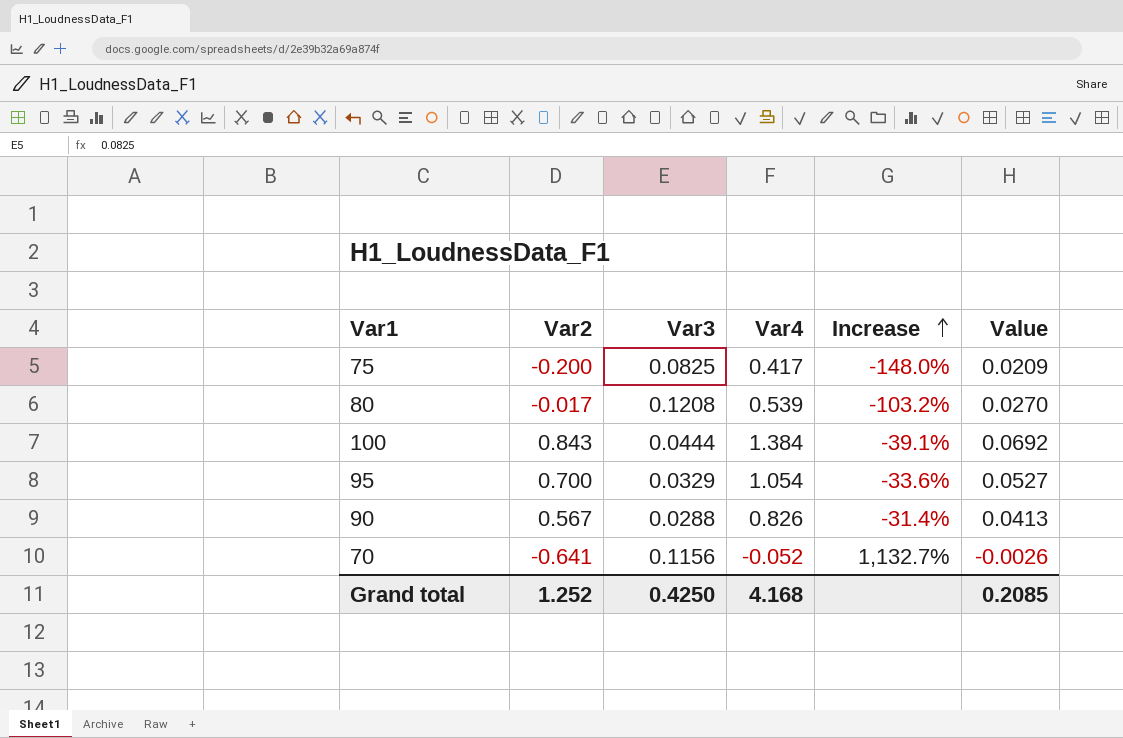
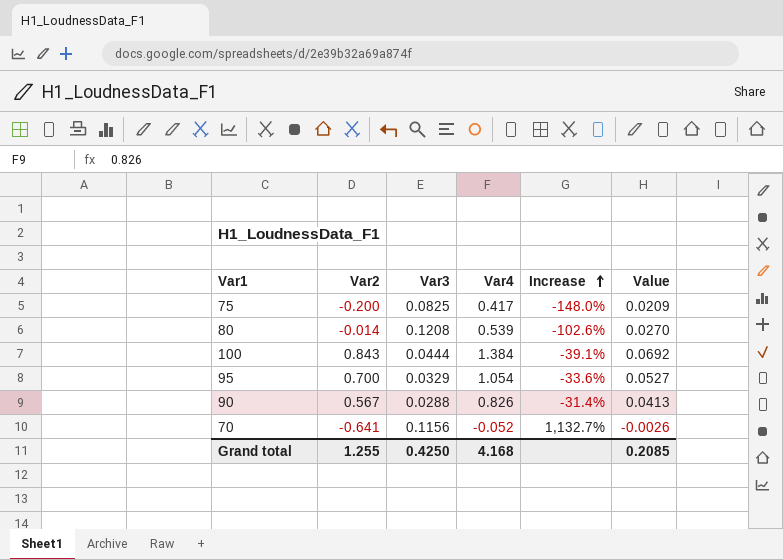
80 | Var2: -0.017 -> -0.014
80 | Increase: -103.2% -> -102.6%
Grand total | Var2: 1.252 -> 1.255

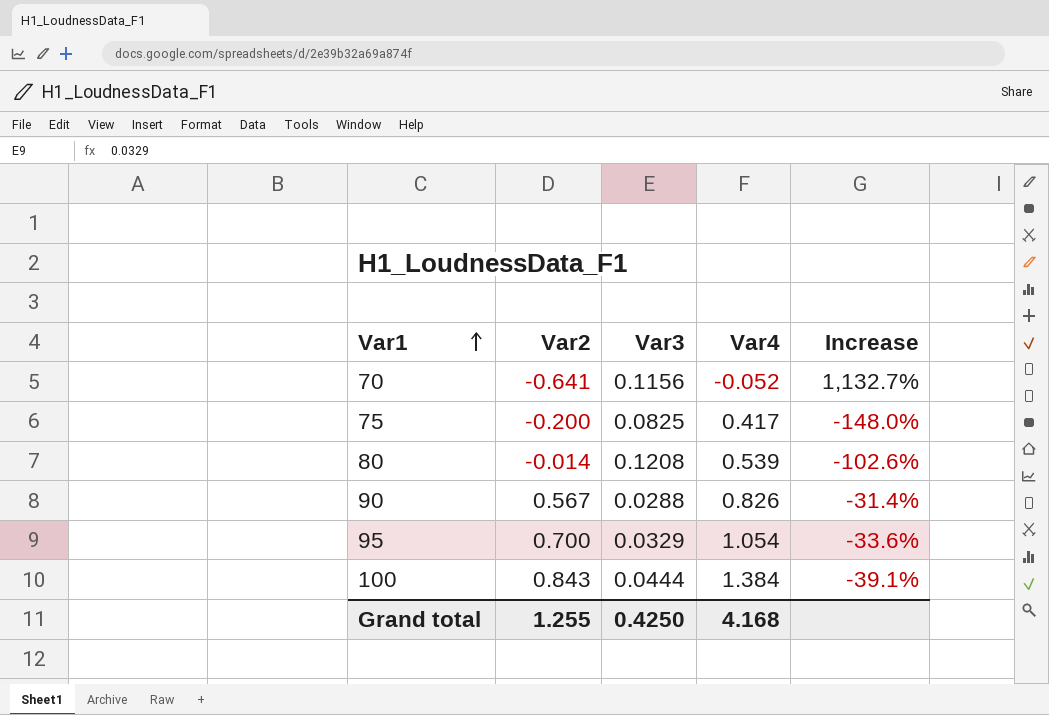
row order: Increase ascending -> Var1 ascending
column Value | formula: [Var4] * 0.05 -> none

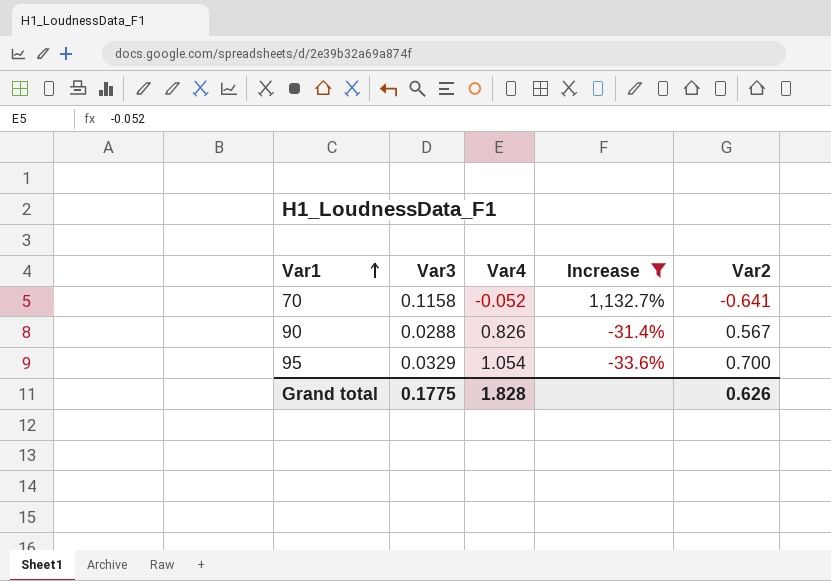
filter: none -> Increase >= -33.6%
column Var2 | position: 2 -> 5
70 | Var3: 0.1156 -> 0.1158
Grand total | Var3: 0.4250 -> 0.1775
Grand total | Var4: 4.168 -> 1.828
Grand total | Var2: 1.255 -> 0.626

